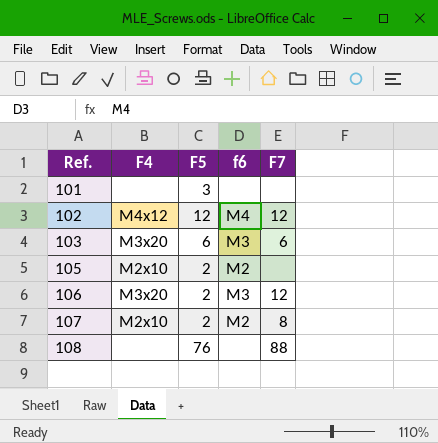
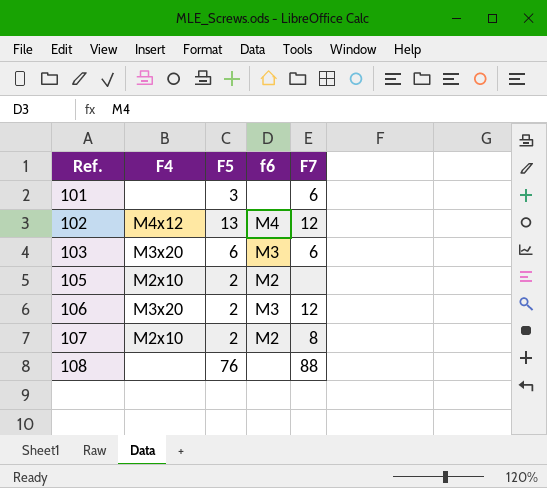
101 | F7: none -> 6
102 | F5: 12 -> 13

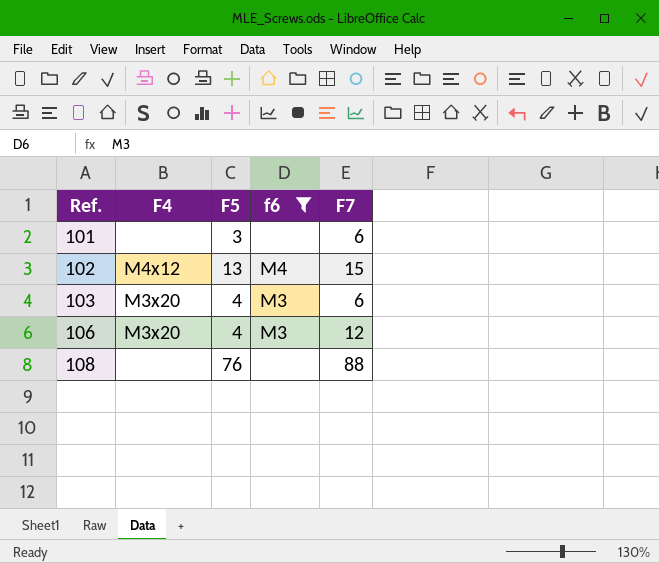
filter: none -> f6 != M2
102 | F7: 12 -> 15
103 | F5: 6 -> 4
106 | F5: 2 -> 4

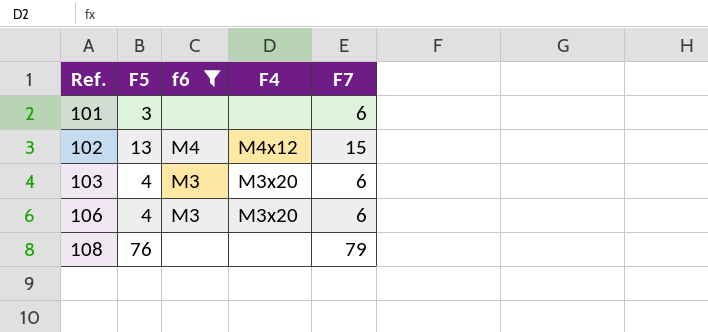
column F4 | position: 2 -> 4
106 | F7: 12 -> 6
108 | F7: 88 -> 79

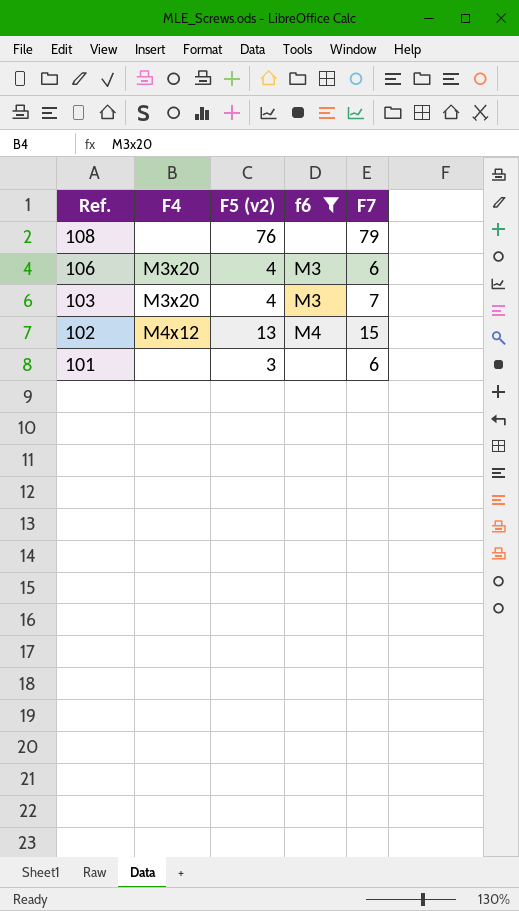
row order: Ref. ascending -> Ref. descending
column F4 | position: 4 -> 2
column name: F5 -> F5 (v2)
103 | F7: 6 -> 7

